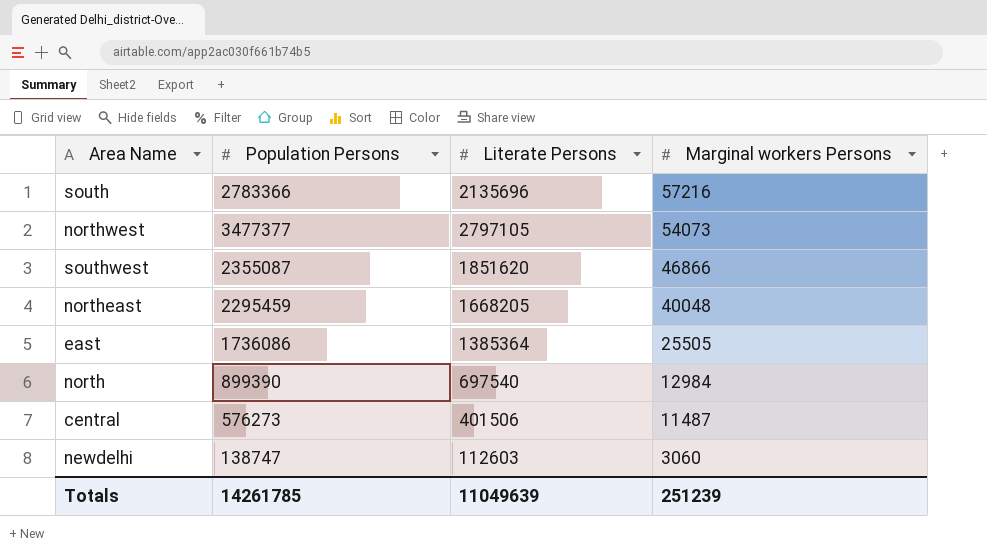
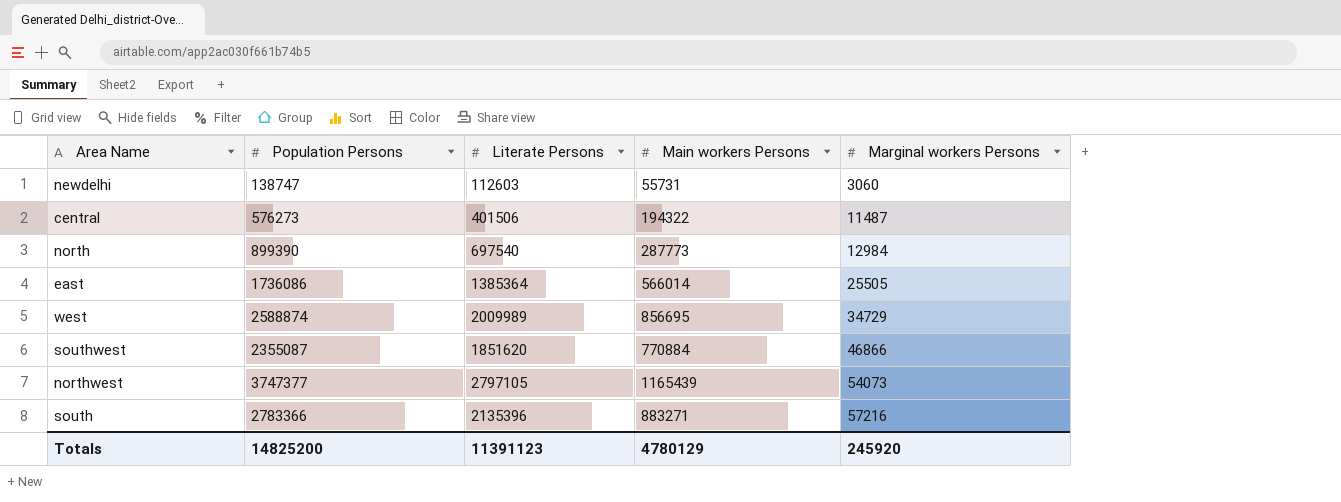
row order: Marginal workers Persons descending -> Marginal workers Persons ascending
column Main workers Persons | position: none -> 4
row northeast: 2295459 | 1668205 | 40048 -> none
row west: none -> 2588874 | 2009989 | 856695 | 34729
northwest | Population Persons: 3477377 -> 3747377
south | Literate Persons: 2135696 -> 2135396
Totals | Population Persons: 14261785 -> 14825200
Totals | Literate Persons: 11049639 -> 11391123
Totals | Marginal workers Persons: 251239 -> 245920

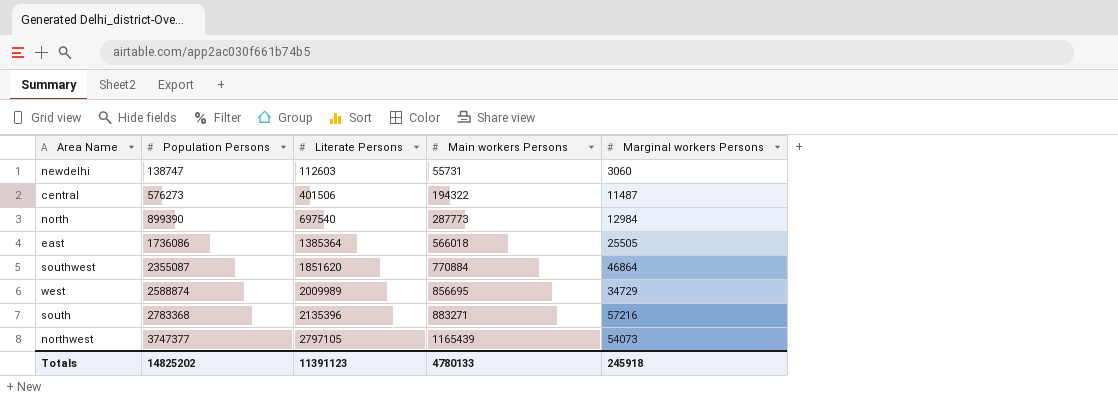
row order: Marginal workers Persons ascending -> Population Persons ascending
east | Main workers Persons: 566014 -> 566018
southwest | Marginal workers Persons: 46866 -> 46864
south | Population Persons: 2783366 -> 2783368
Totals | Population Persons: 14825200 -> 14825202
Totals | Main workers Persons: 4780129 -> 4780133
Totals | Marginal workers Persons: 245920 -> 245918

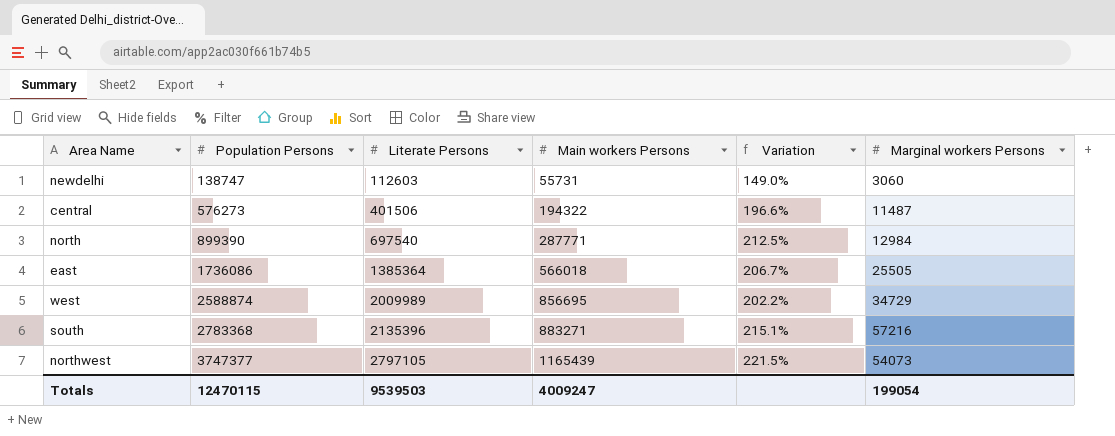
column Variation | formula: none -> ([Population Persons] - [Main workers Persons]) / [Main workers Persons]
row southwest: 2355087 | 1851620 | 770884 | 46864 -> none
north | Main workers Persons: 287773 -> 287771
Totals | Population Persons: 14825202 -> 12470115
Totals | Literate Persons: 11391123 -> 9539503
Totals | Main workers Persons: 4780133 -> 4009247
Totals | Marginal workers Persons: 245918 -> 199054

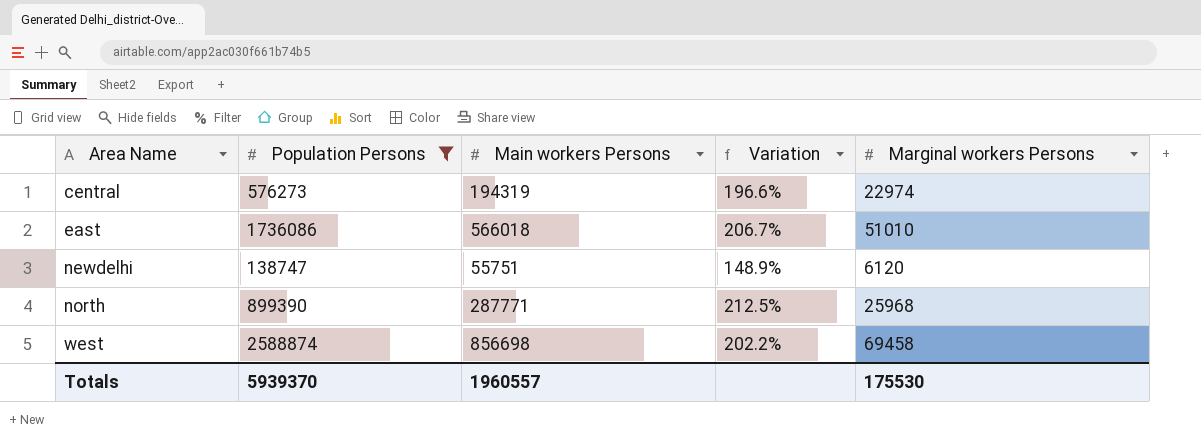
filter: none -> Population Persons <= 2588874
row order: Population Persons ascending -> Area Name ascending
column Literate Persons | position: 3 -> none
central | Main workers Persons: 194322 -> 194319
central | Marginal workers Persons: 11487 -> 22974
east | Marginal workers Persons: 25505 -> 51010
newdelhi | Main workers Persons: 55731 -> 55751
newdelhi | Variation: 149.0% -> 148.9%
newdelhi | Marginal workers Persons: 3060 -> 6120
north | Marginal workers Persons: 12984 -> 25968
west | Main workers Persons: 856695 -> 856698
west | Marginal workers Persons: 34729 -> 69458
Totals | Population Persons: 12470115 -> 5939370
Totals | Main workers Persons: 4009247 -> 1960557
Totals | Marginal workers Persons: 199054 -> 175530

